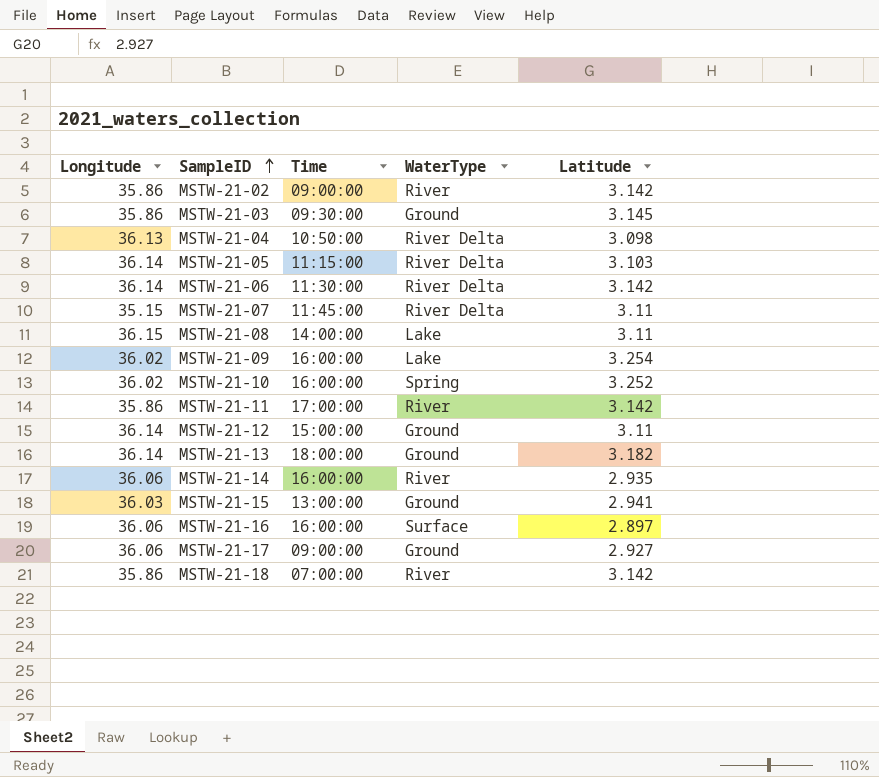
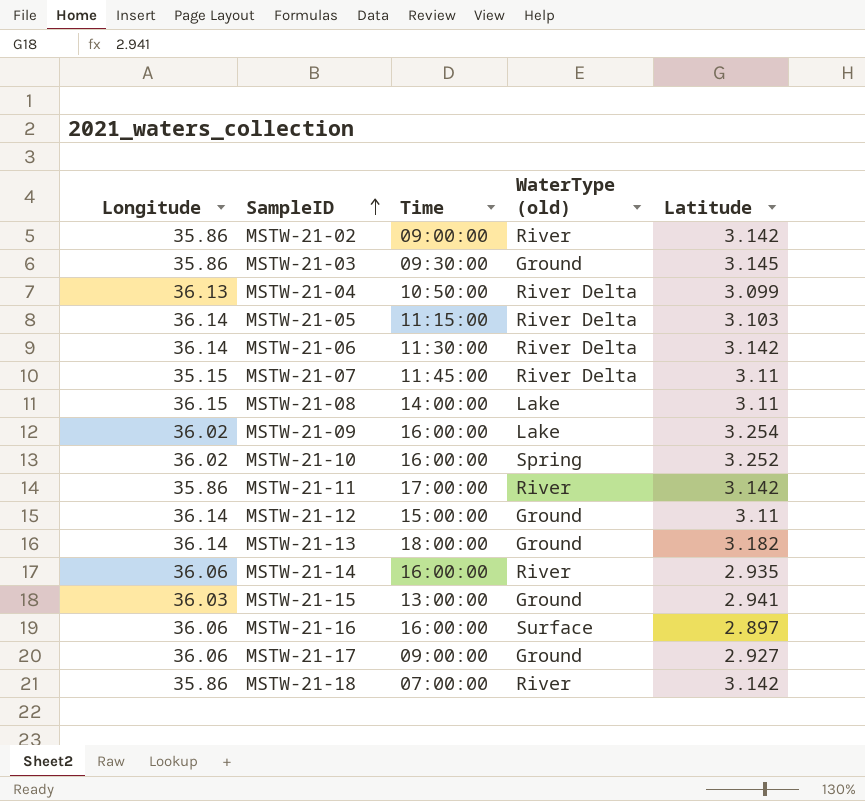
column name: WaterType -> WaterType (old)
MSTW-21-04 | Latitude: 3.098 -> 3.099

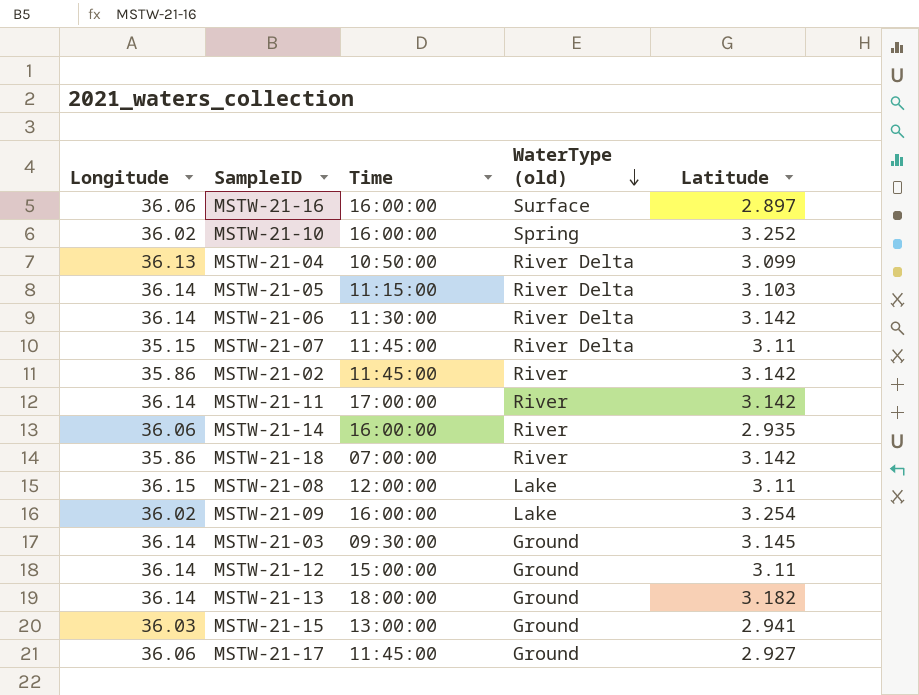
row order: SampleID ascending -> WaterType (old) descending
MSTW-21-02 | Time: 09:00:00 -> 11:45:00
MSTW-21-11 | Longitude: 35.86 -> 36.14
MSTW-21-08 | Time: 14:00:00 -> 12:00:00
MSTW-21-03 | Longitude: 35.86 -> 36.14
MSTW-21-17 | Time: 09:00:00 -> 11:45:00

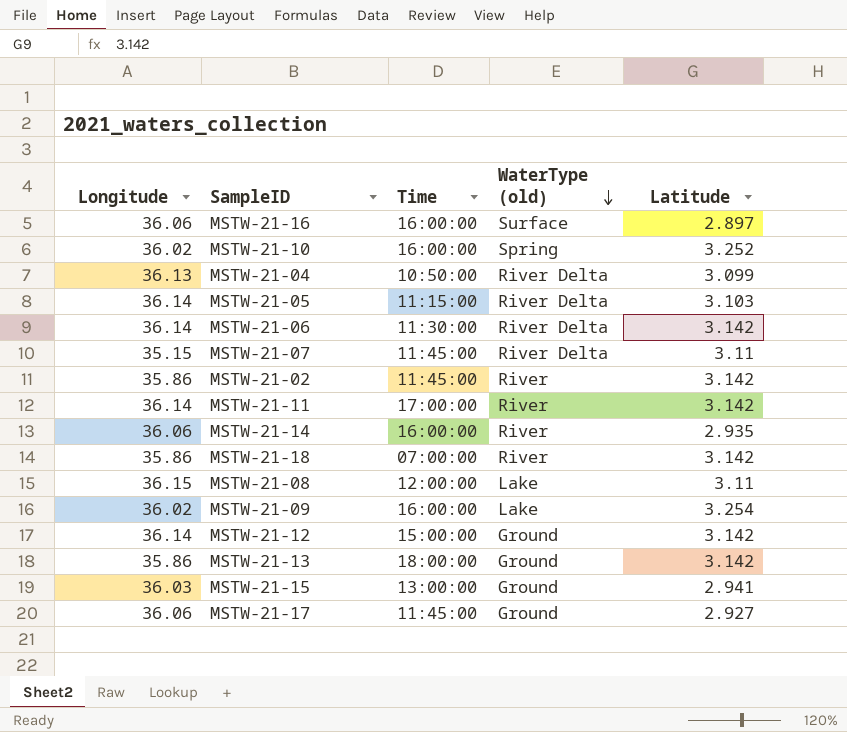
row MSTW-21-03: 36.14 | 09:30:00 | Ground | 3.145 -> none
MSTW-21-12 | Latitude: 3.11 -> 3.142
MSTW-21-13 | Longitude: 36.14 -> 35.86
MSTW-21-13 | Latitude: 3.182 -> 3.142

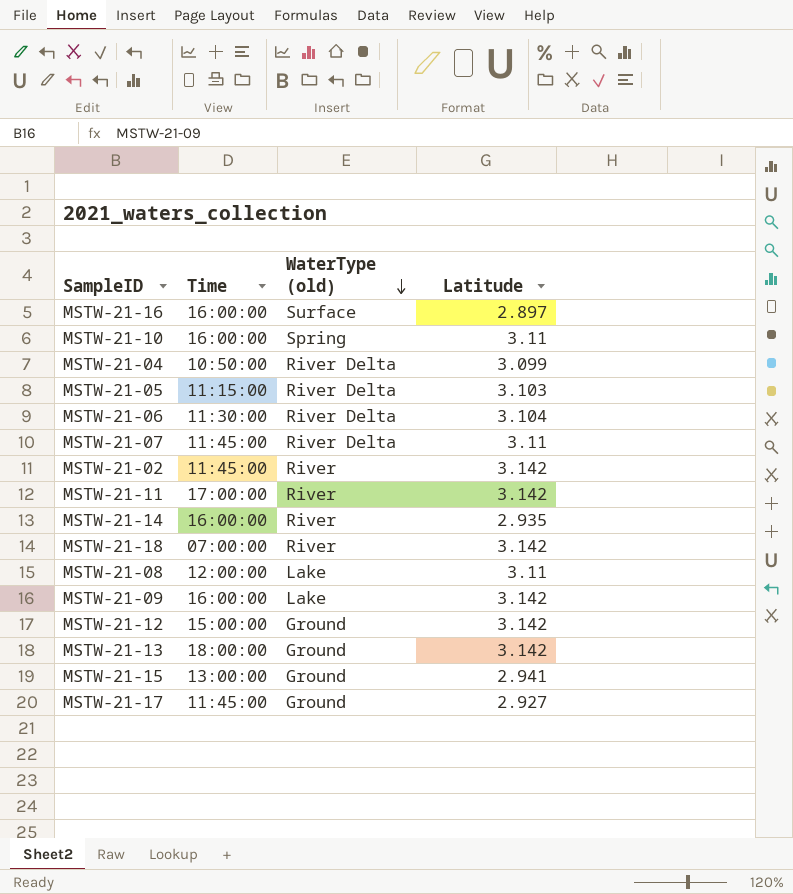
column Longitude | position: 1 -> none
MSTW-21-10 | Latitude: 3.252 -> 3.11
MSTW-21-06 | Latitude: 3.142 -> 3.104
MSTW-21-09 | Latitude: 3.254 -> 3.142

